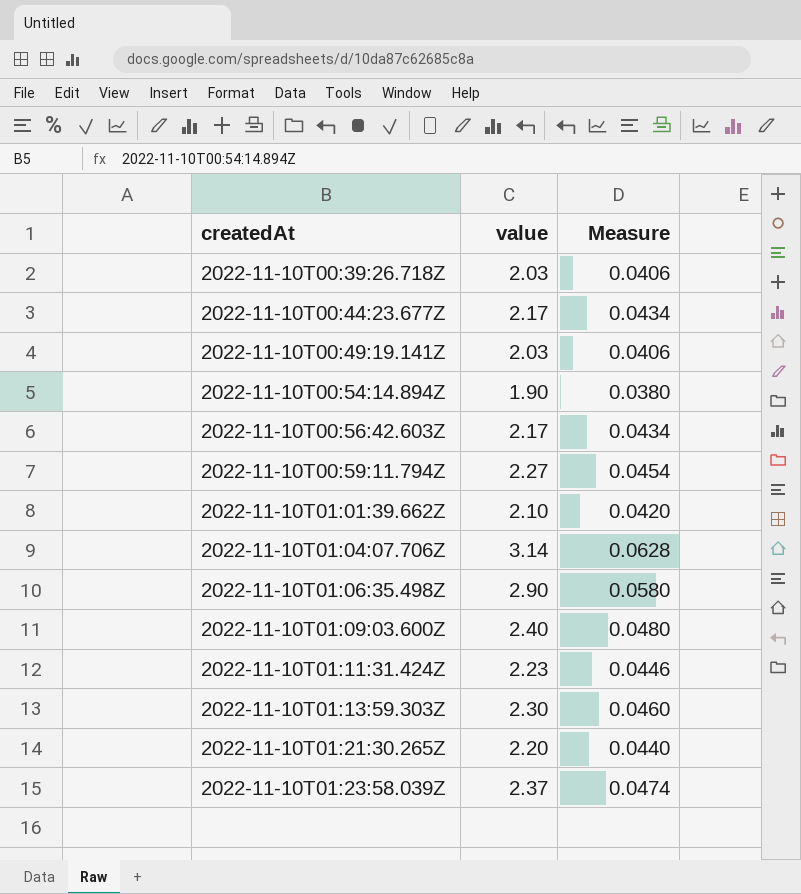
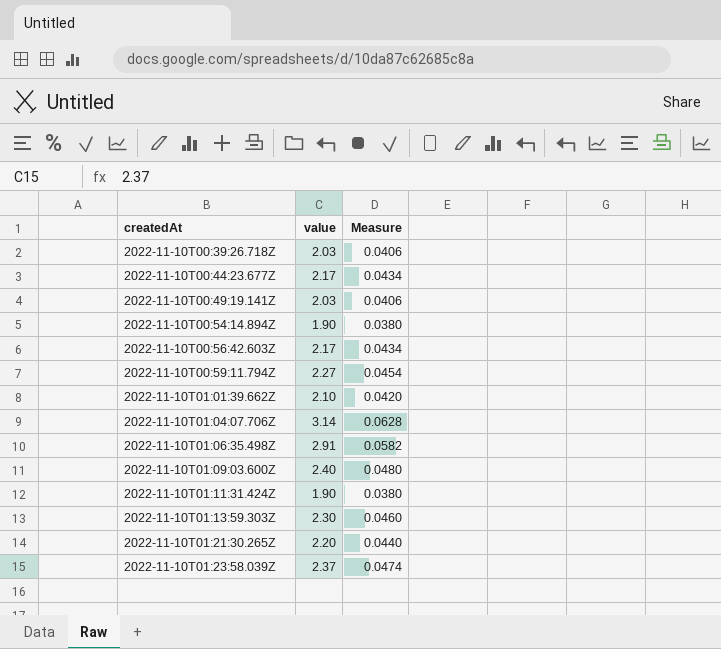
2022-11-10T01:06:35.498Z | value: 2.90 -> 2.91
2022-11-10T01:06:35.498Z | Measure: 0.0580 -> 0.0582
2022-11-10T01:11:31.424Z | value: 2.23 -> 1.90
2022-11-10T01:11:31.424Z | Measure: 0.0446 -> 0.0380

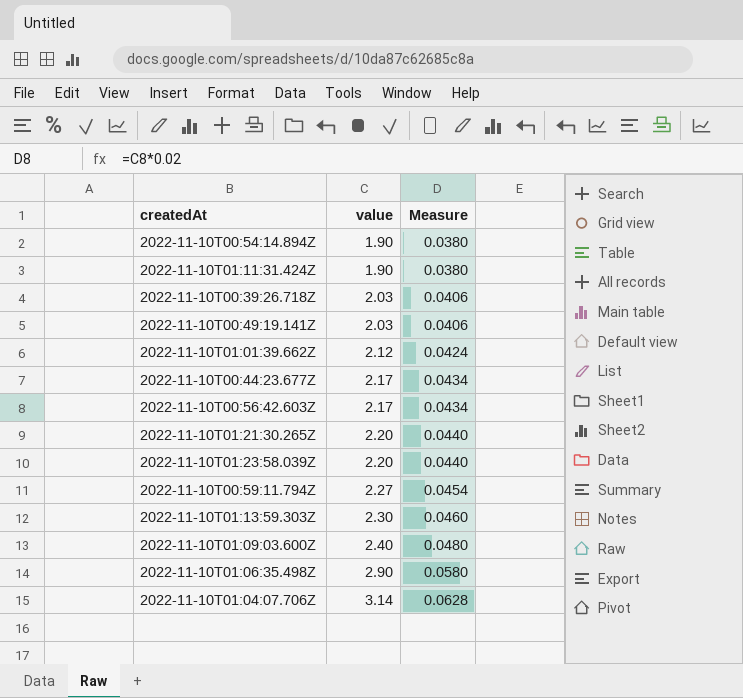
row order: createdAt ascending -> value ascending
2022-11-10T01:01:39.662Z | value: 2.10 -> 2.12
2022-11-10T01:01:39.662Z | Measure: 0.0420 -> 0.0424
2022-11-10T01:23:58.039Z | value: 2.37 -> 2.20
2022-11-10T01:23:58.039Z | Measure: 0.0474 -> 0.0440
2022-11-10T01:06:35.498Z | value: 2.91 -> 2.90
2022-11-10T01:06:35.498Z | Measure: 0.0582 -> 0.0580

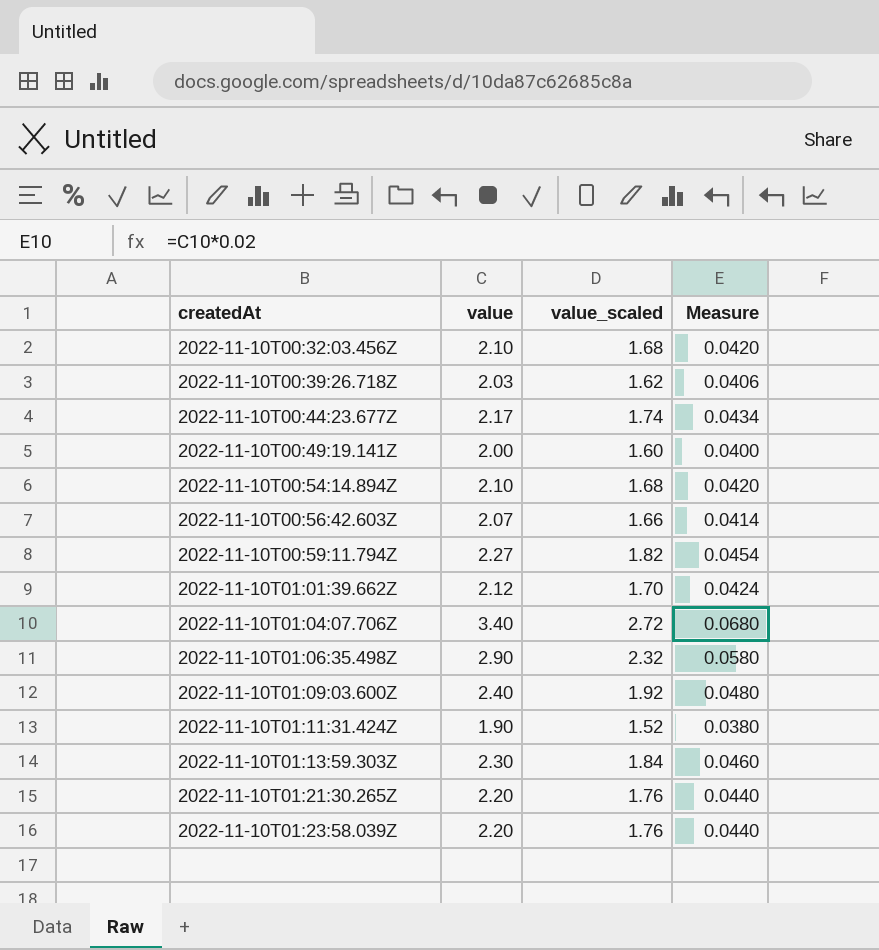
row order: value ascending -> createdAt ascending
column value_scaled | formula: none -> [value] * 0.8
row 2022-11-10T00:32:03.456Z: none -> 2.10 | 1.68 | 0.0420
2022-11-10T00:49:19.141Z | value: 2.03 -> 2.00
2022-11-10T00:49:19.141Z | Measure: 0.0406 -> 0.0400
2022-11-10T00:54:14.894Z | value: 1.90 -> 2.10
2022-11-10T00:54:14.894Z | Measure: 0.0380 -> 0.0420
2022-11-10T00:56:42.603Z | value: 2.17 -> 2.07
2022-11-10T00:56:42.603Z | Measure: 0.0434 -> 0.0414
2022-11-10T01:04:07.706Z | value: 3.14 -> 3.40
2022-11-10T01:04:07.706Z | Measure: 0.0628 -> 0.0680

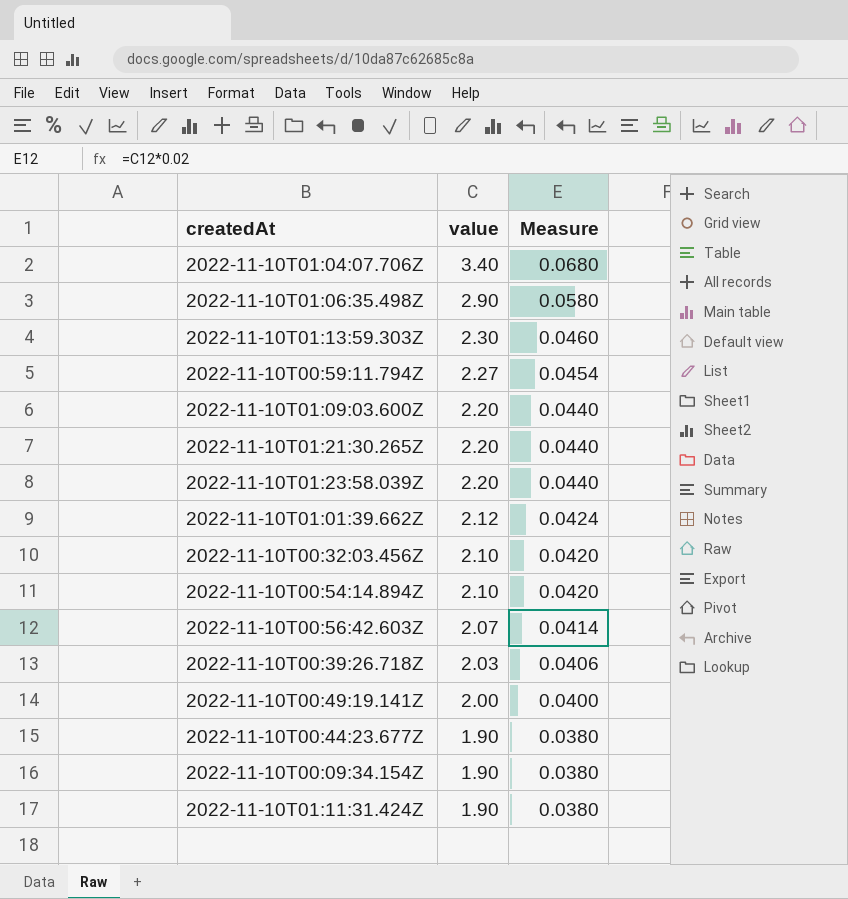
row order: createdAt ascending -> value descending
column value_scaled | formula: [value] * 0.8 -> none
2022-11-10T01:09:03.600Z | value: 2.40 -> 2.20
2022-11-10T01:09:03.600Z | Measure: 0.0480 -> 0.0440
2022-11-10T00:44:23.677Z | value: 2.17 -> 1.90
2022-11-10T00:44:23.677Z | Measure: 0.0434 -> 0.0380
row 2022-11-10T00:09:34.154Z: none -> 1.90 | 0.0380

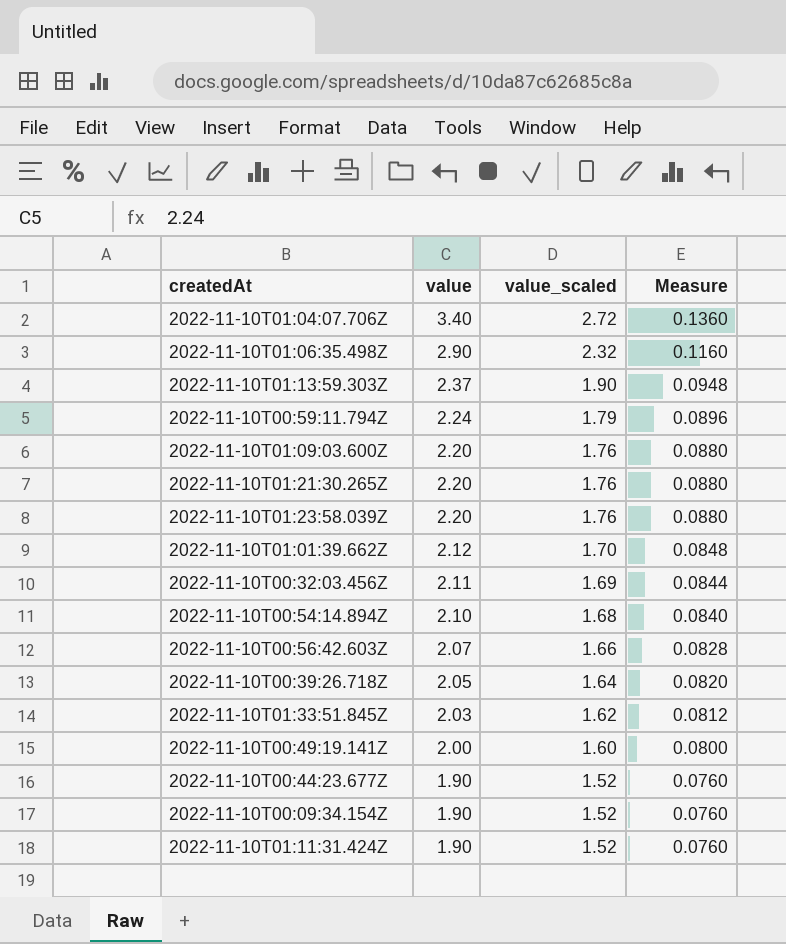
column value_scaled | formula: none -> [value] * 0.8
column Measure | formula: [value] * 0.02 -> [value] * 0.04
2022-11-10T01:13:59.303Z | value: 2.30 -> 2.37
2022-11-10T00:59:11.794Z | value: 2.27 -> 2.24
2022-11-10T00:32:03.456Z | value: 2.10 -> 2.11
2022-11-10T00:39:26.718Z | value: 2.03 -> 2.05
row 2022-11-10T01:33:51.845Z: none -> 2.03 | 1.62 | 0.0812

